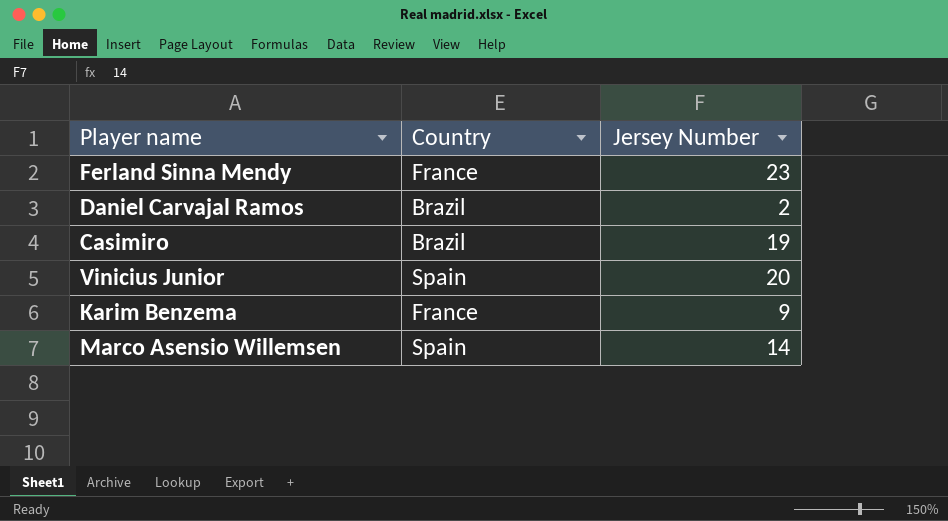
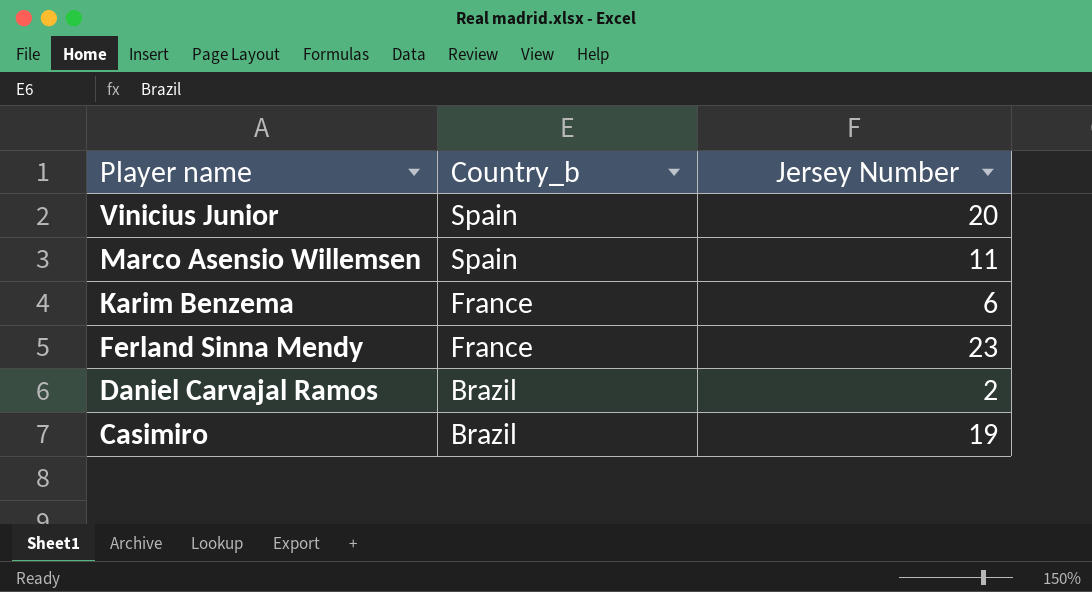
row order: none -> Player name descending
column name: Country -> Country_b
Marco Asensio Willemsen | Jersey Number: 14 -> 11
Karim Benzema | Jersey Number: 9 -> 6

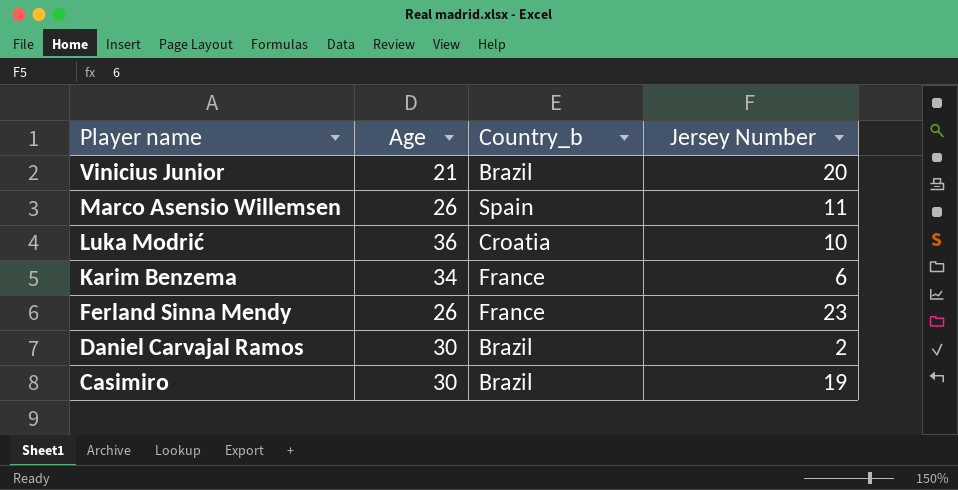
column Age | position: none -> 2
Vinicius Junior | Country_b: Spain -> Brazil
row Luka Modrić: none -> 36 | Croatia | 10

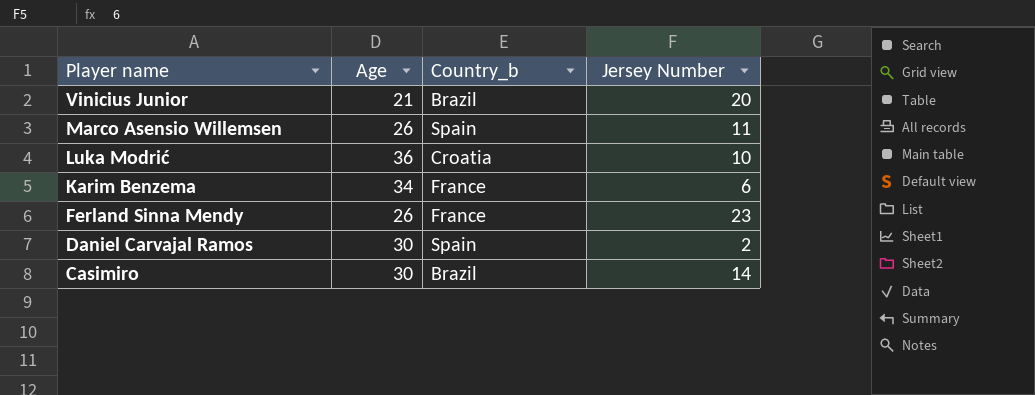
Daniel Carvajal Ramos | Country_b: Brazil -> Spain
Casimiro | Jersey Number: 19 -> 14

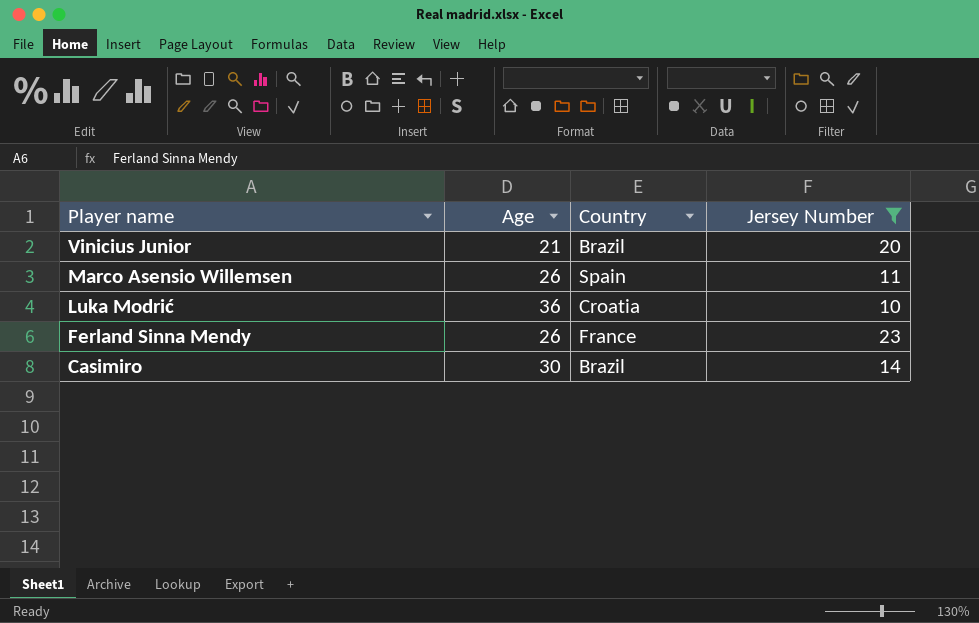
filter: none -> Jersey Number >= 10
column name: Country_b -> Country

